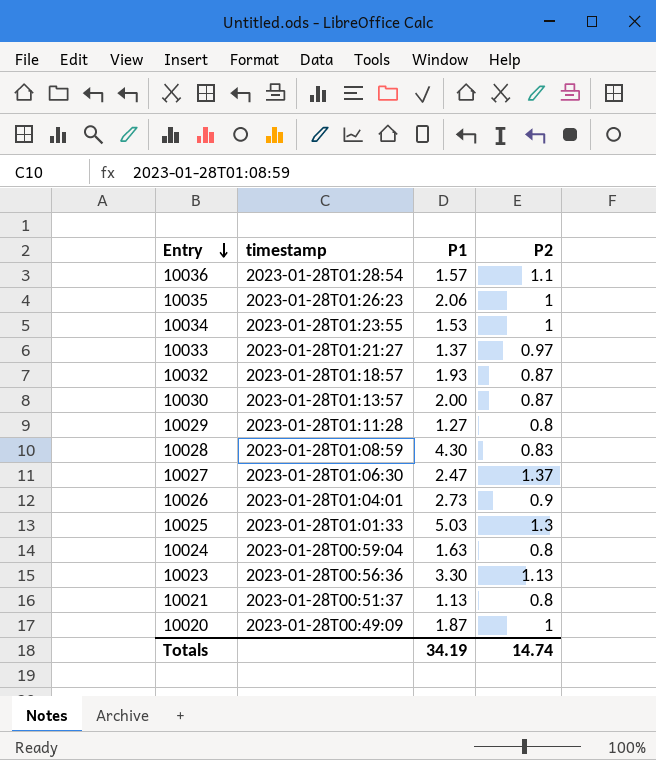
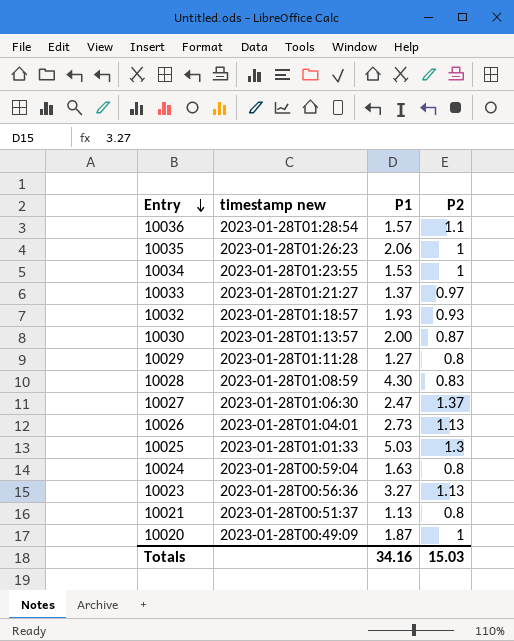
column name: timestamp -> timestamp new
10032 | P2: 0.87 -> 0.93
10026 | P2: 0.9 -> 1.13
10023 | P1: 3.30 -> 3.27
Totals | P1: 34.19 -> 34.16
Totals | P2: 14.74 -> 15.03

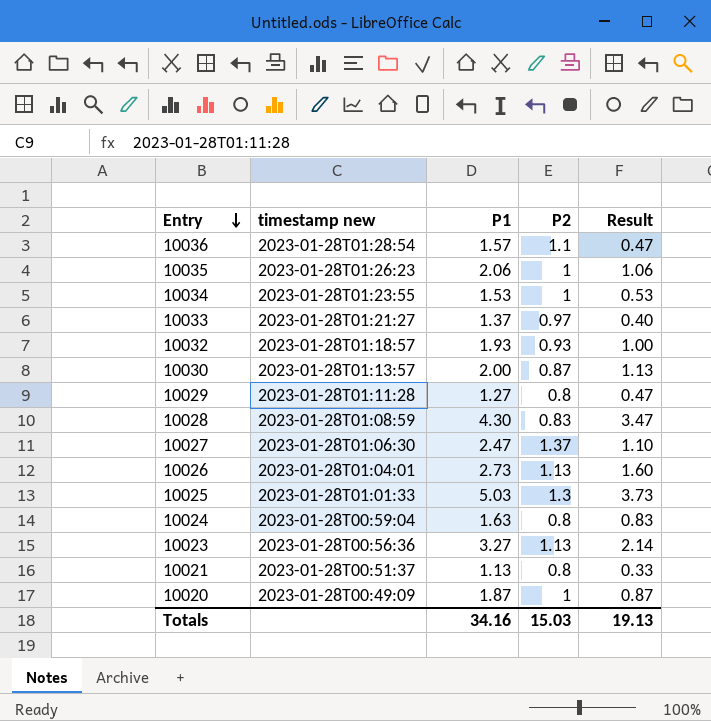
column Result | formula: none -> [P1] - [P2]

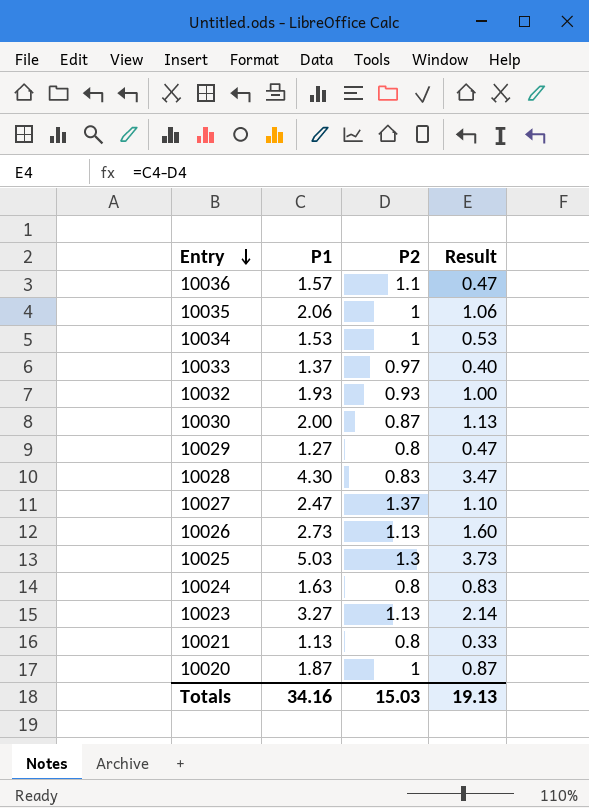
column timestamp new | position: 2 -> none

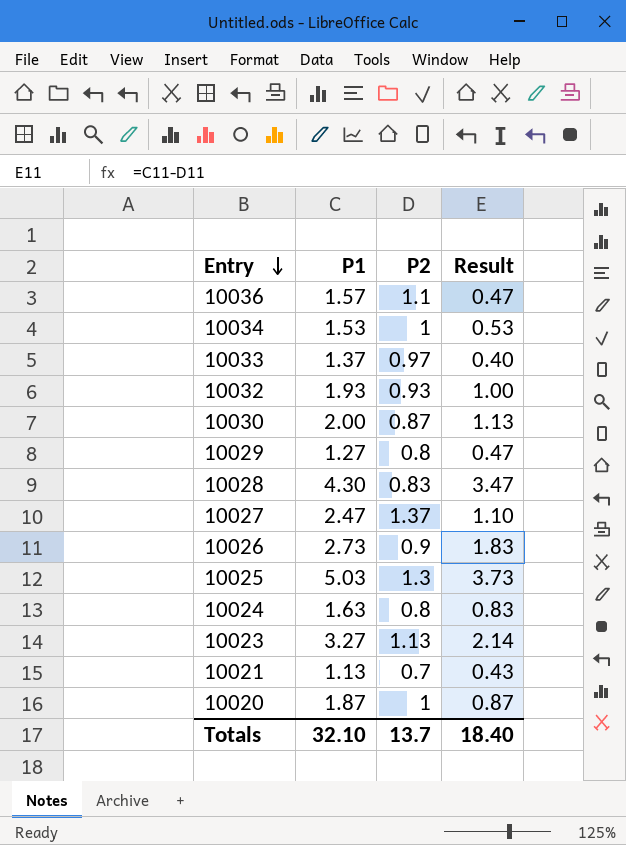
row 10035: 2.06 | 1 | 1.06 -> none
10026 | P2: 1.13 -> 0.9
10026 | Result: 1.60 -> 1.83
10021 | P2: 0.8 -> 0.7
10021 | Result: 0.33 -> 0.43
Totals | P1: 34.16 -> 32.10
Totals | P2: 15.03 -> 13.7
Totals | Result: 19.13 -> 18.40

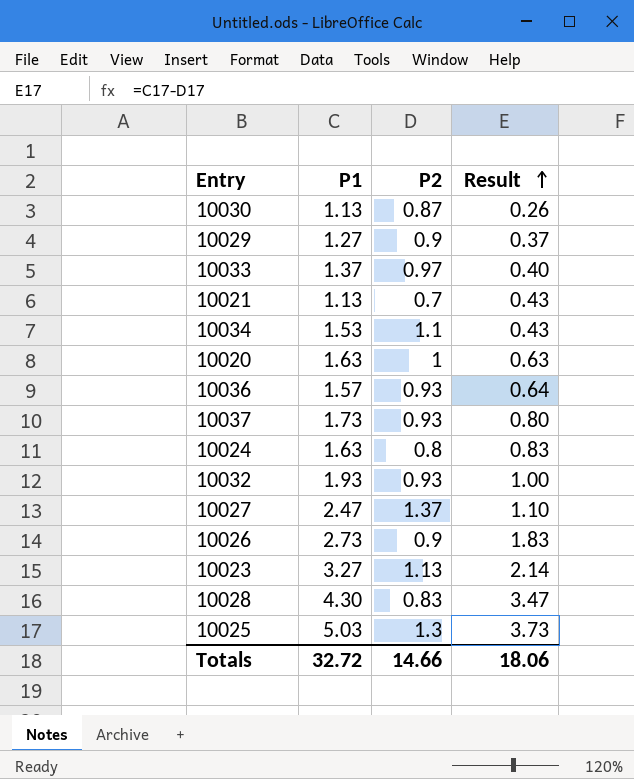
row order: Entry descending -> Result ascending
10030 | P1: 2.00 -> 1.13
10030 | Result: 1.13 -> 0.26
10029 | P2: 0.8 -> 0.9
10029 | Result: 0.47 -> 0.37
10034 | P2: 1 -> 1.1
10034 | Result: 0.53 -> 0.43
10020 | P1: 1.87 -> 1.63
10020 | Result: 0.87 -> 0.63
10036 | P2: 1.1 -> 0.93
10036 | Result: 0.47 -> 0.64
row 10037: none -> 1.73 | 0.93 | 0.80
Totals | P1: 32.10 -> 32.72
Totals | P2: 13.7 -> 14.66
Totals | Result: 18.40 -> 18.06

